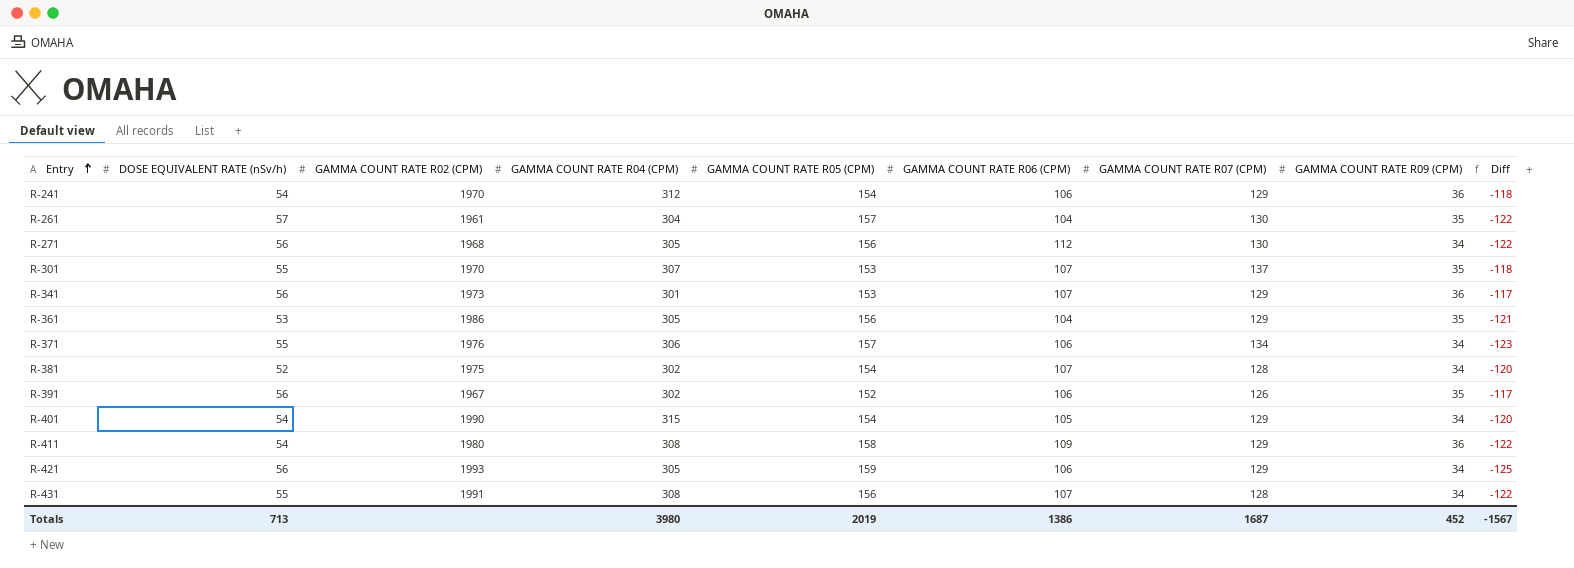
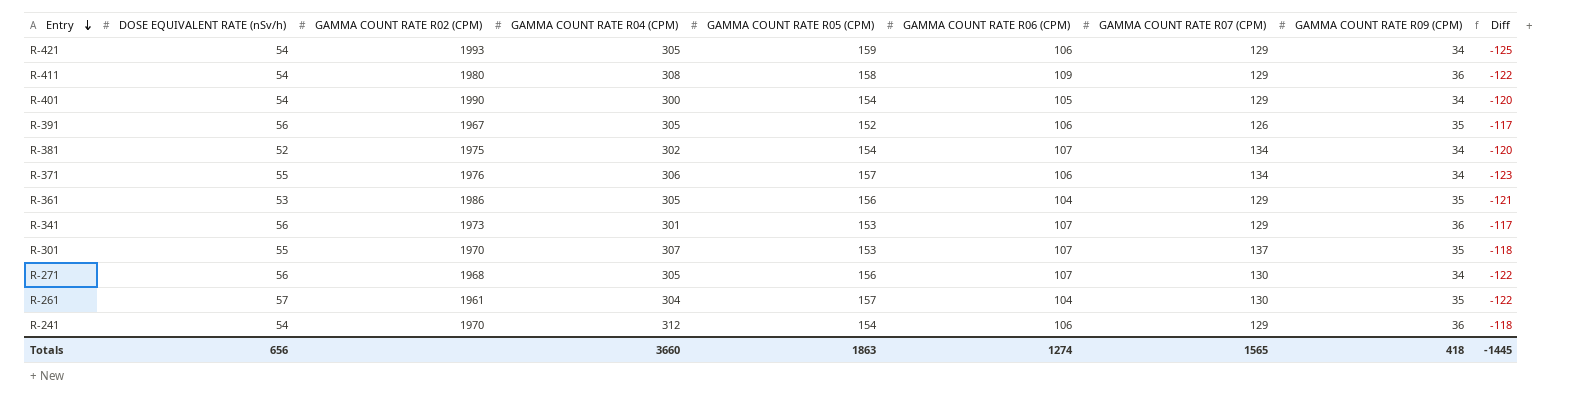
row order: Entry ascending -> Entry descending
row R-431: 55 | 1991 | 308 | 156 | 107 | 128 | 34 | -122 -> none
R-421 | DOSE EQUIVALENT RATE (nSv/h): 56 -> 54
R-401 | GAMMA COUNT RATE R04 (CPM): 315 -> 300
R-391 | GAMMA COUNT RATE R04 (CPM): 302 -> 305
R-381 | GAMMA COUNT RATE R07 (CPM): 128 -> 134
R-271 | GAMMA COUNT RATE R06 (CPM): 112 -> 107
Totals | DOSE EQUIVALENT RATE (nSv/h): 713 -> 656
Totals | GAMMA COUNT RATE R04 (CPM): 3980 -> 3660
Totals | GAMMA COUNT RATE R05 (CPM): 2019 -> 1863
Totals | GAMMA COUNT RATE R06 (CPM): 1386 -> 1274
Totals | GAMMA COUNT RATE R07 (CPM): 1687 -> 1565
Totals | GAMMA COUNT RATE R09 (CPM): 452 -> 418
Totals | Diff: -1567 -> -1445

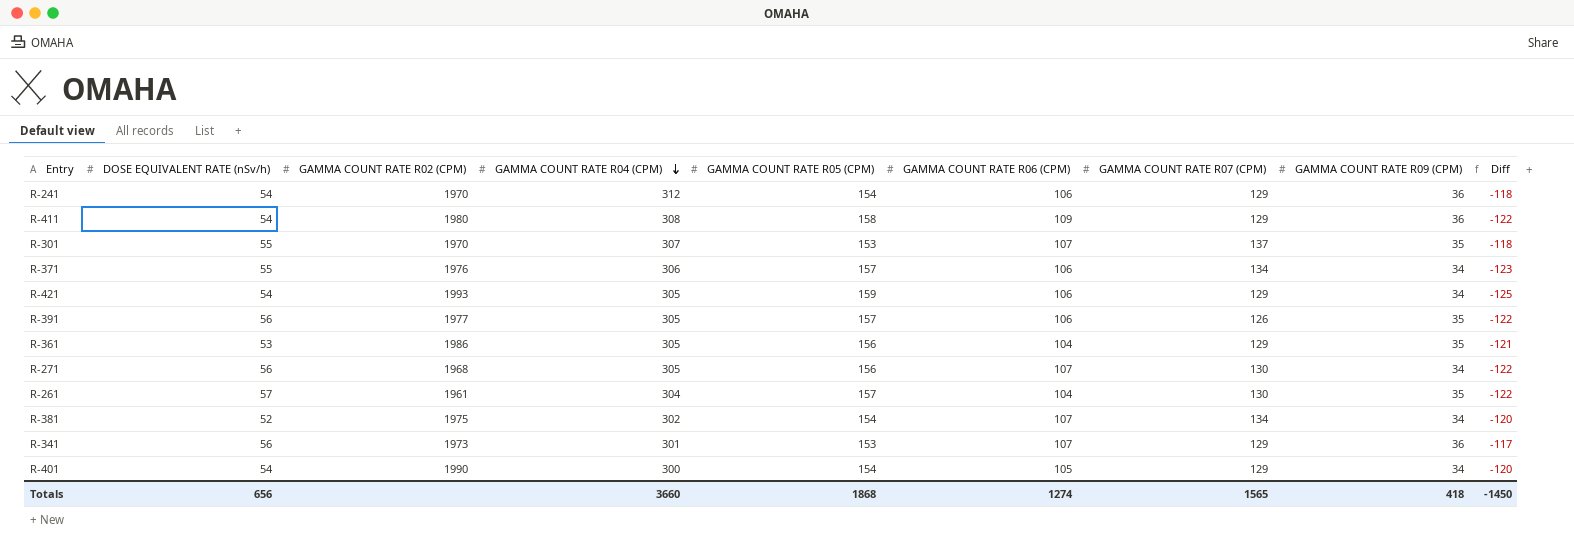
row order: Entry descending -> GAMMA COUNT RATE R04 (CPM) descending
R-391 | GAMMA COUNT RATE R02 (CPM): 1967 -> 1977
R-391 | GAMMA COUNT RATE R05 (CPM): 152 -> 157
R-391 | Diff: -117 -> -122
Totals | GAMMA COUNT RATE R05 (CPM): 1863 -> 1868
Totals | Diff: -1445 -> -1450

